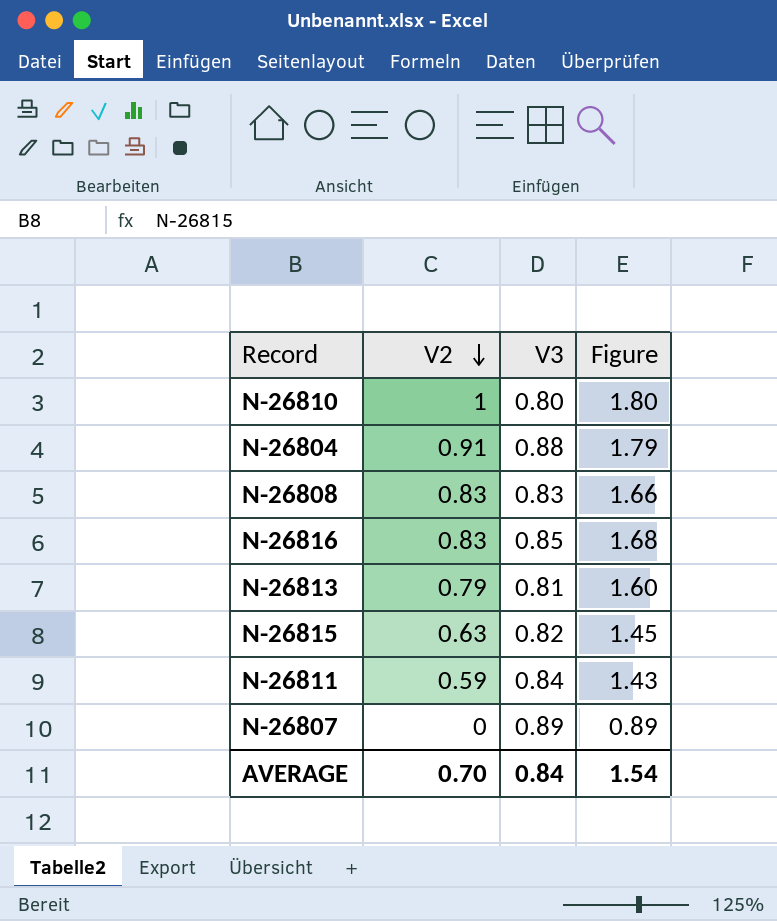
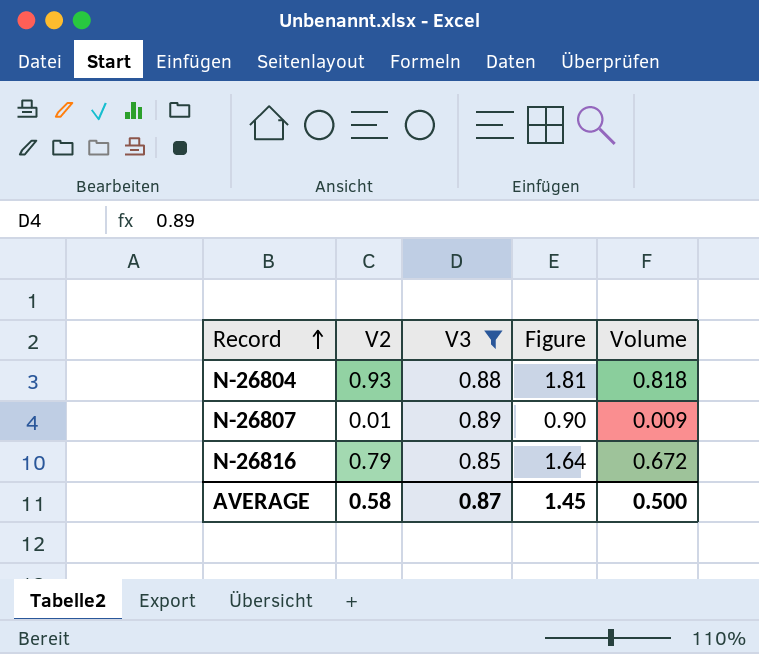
filter: none -> V3 >= 0.85
row order: V2 descending -> Record ascending
column Volume | formula: none -> [V2] * [V3]
N-26804 | V2: 0.91 -> 0.93
N-26804 | Figure: 1.79 -> 1.81
N-26807 | V2: 0 -> 0.01
N-26807 | Figure: 0.89 -> 0.90
N-26816 | V2: 0.83 -> 0.79
N-26816 | Figure: 1.68 -> 1.64
AVERAGE | V2: 0.70 -> 0.58
AVERAGE | V3: 0.84 -> 0.87
AVERAGE | Figure: 1.54 -> 1.45

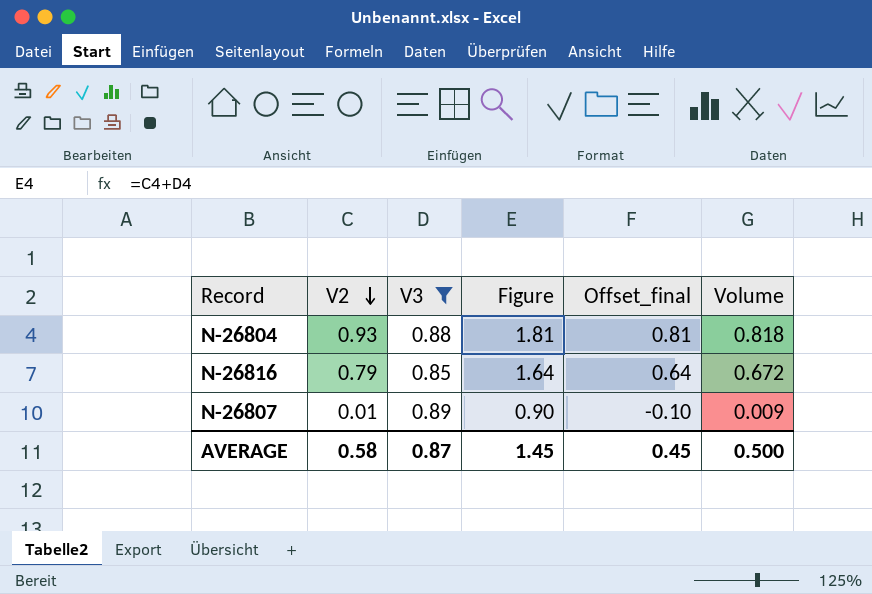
row order: Record ascending -> V2 descending
column Offset_final | formula: none -> [Figure] - 1

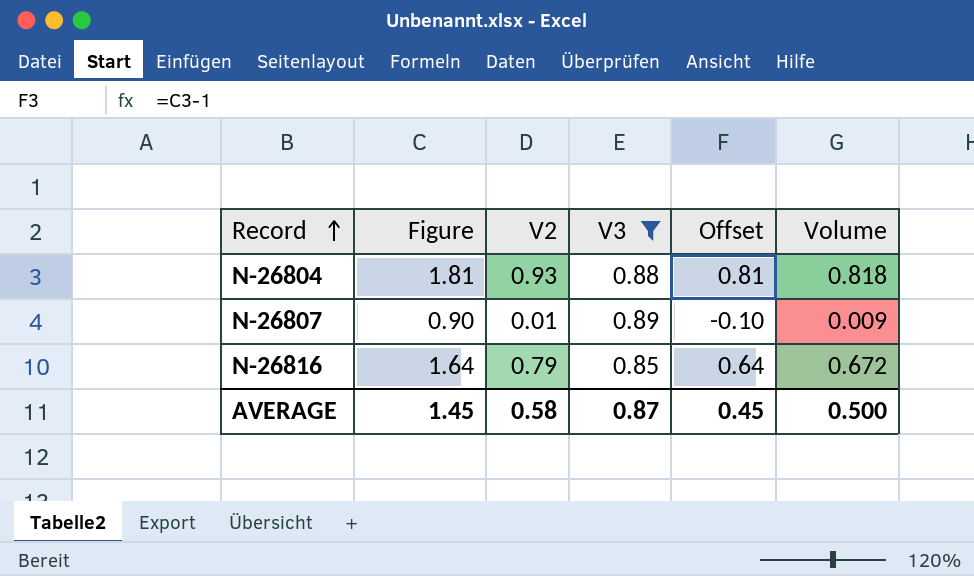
row order: V2 descending -> Record ascending
column Figure | position: 4 -> 2
column name: Offset_final -> Offset

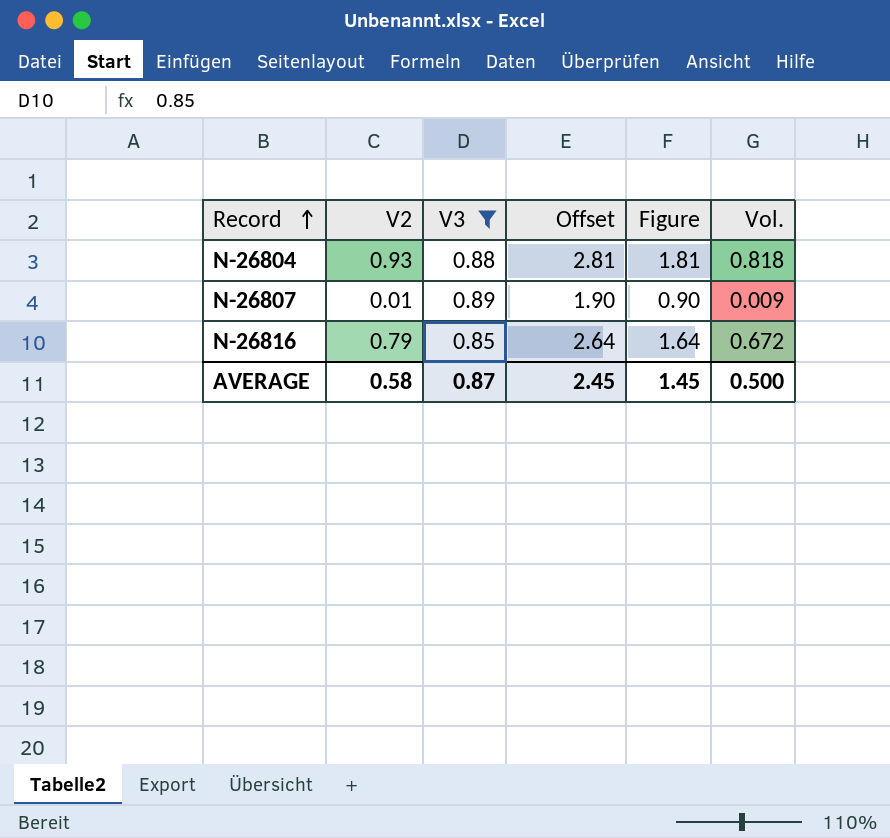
column Offset | formula: [Figure] - 1 -> [Figure] + 1
column Figure | position: 2 -> 5
column name: Volume -> Vol.
AVERAGE | Offset: 0.45 -> 2.45

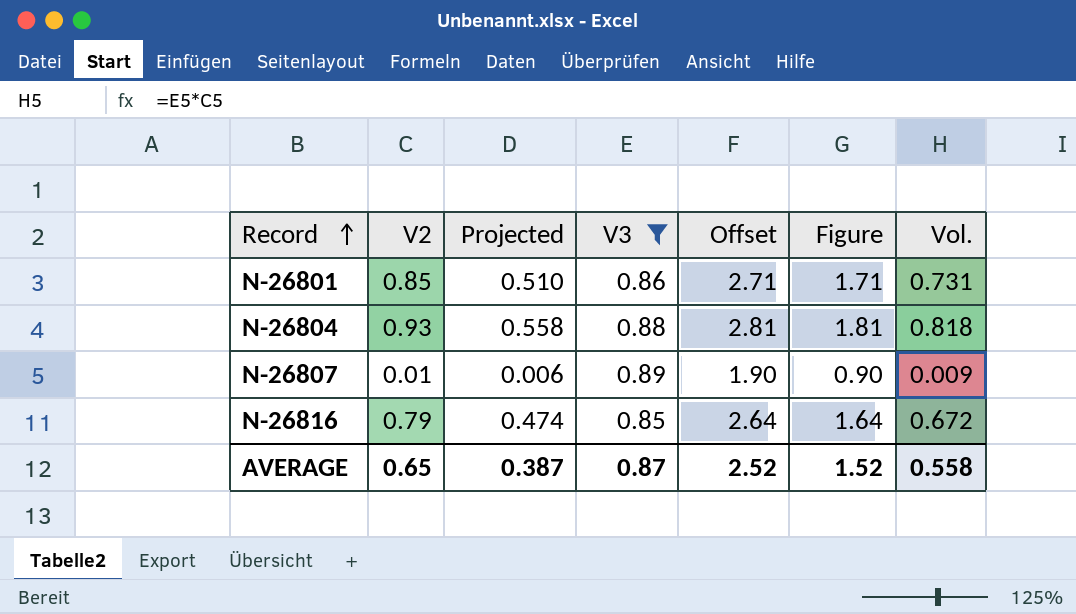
column Projected | formula: none -> [V2] * 0.6
row N-26801: none -> 0.85 | 0.510 | 0.86 | 2.71 | 1.71 | 0.731
AVERAGE | V2: 0.58 -> 0.65
AVERAGE | Offset: 2.45 -> 2.52
AVERAGE | Figure: 1.45 -> 1.52
AVERAGE | Vol.: 0.500 -> 0.558

